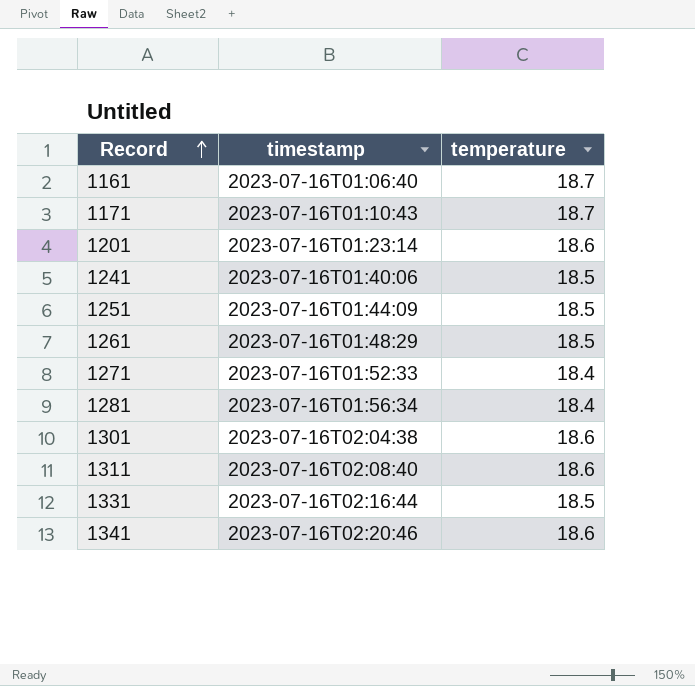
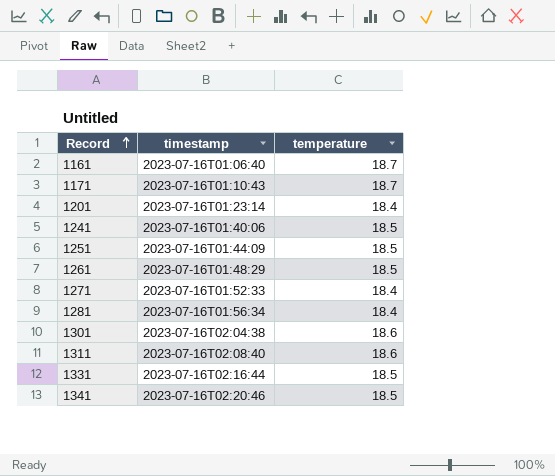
1201 | temperature: 18.6 -> 18.4
1341 | temperature: 18.6 -> 18.5

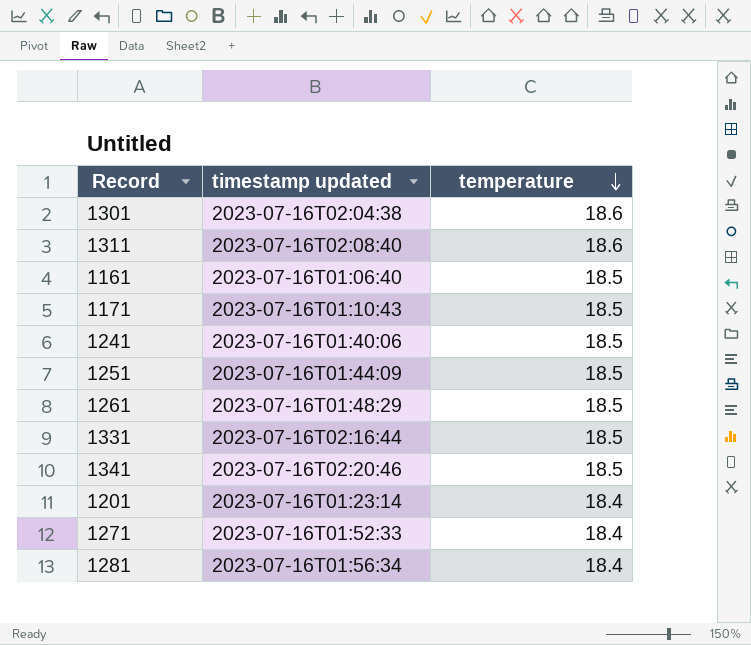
row order: Record ascending -> temperature descending
column name: timestamp -> timestamp updated
1161 | temperature: 18.7 -> 18.5
1171 | temperature: 18.7 -> 18.5

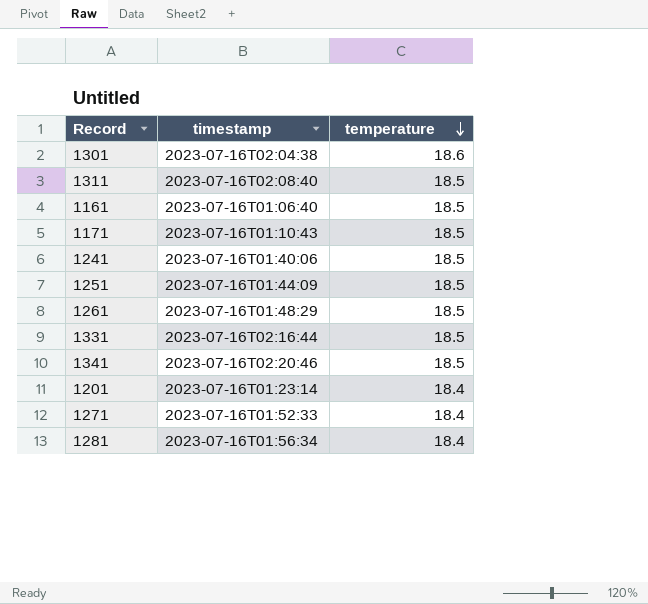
column name: timestamp updated -> timestamp
1311 | temperature: 18.6 -> 18.5

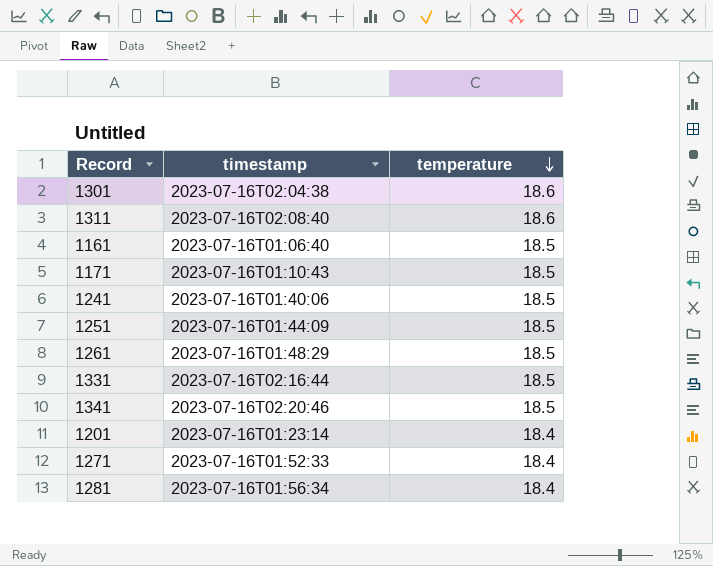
1311 | temperature: 18.5 -> 18.6

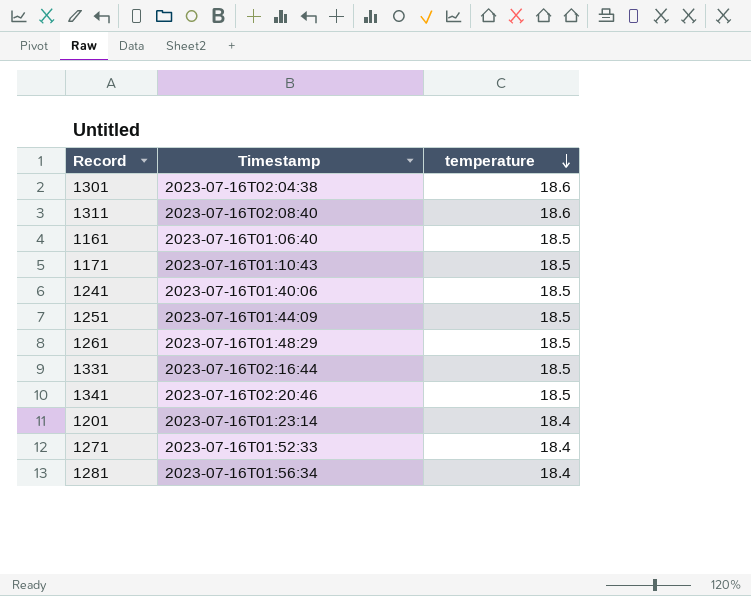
column name: timestamp -> Timestamp

